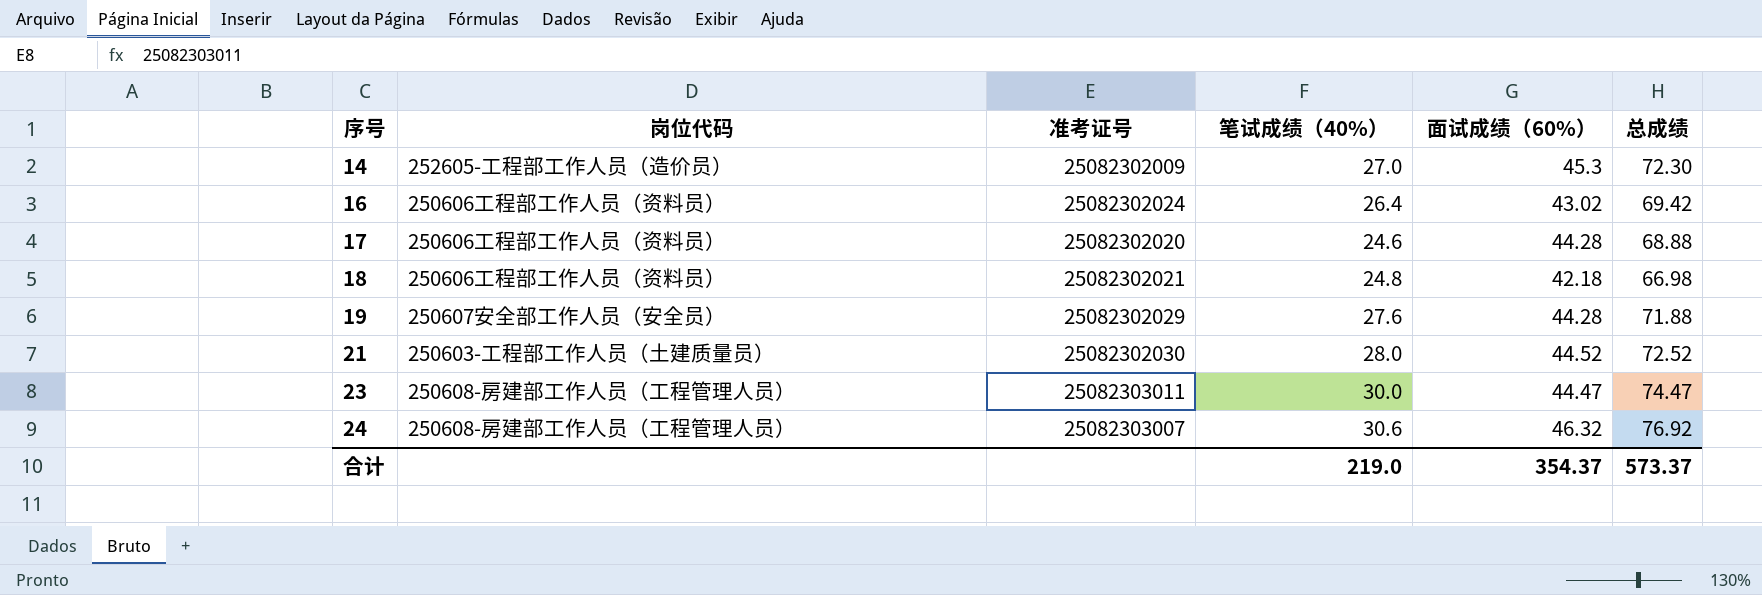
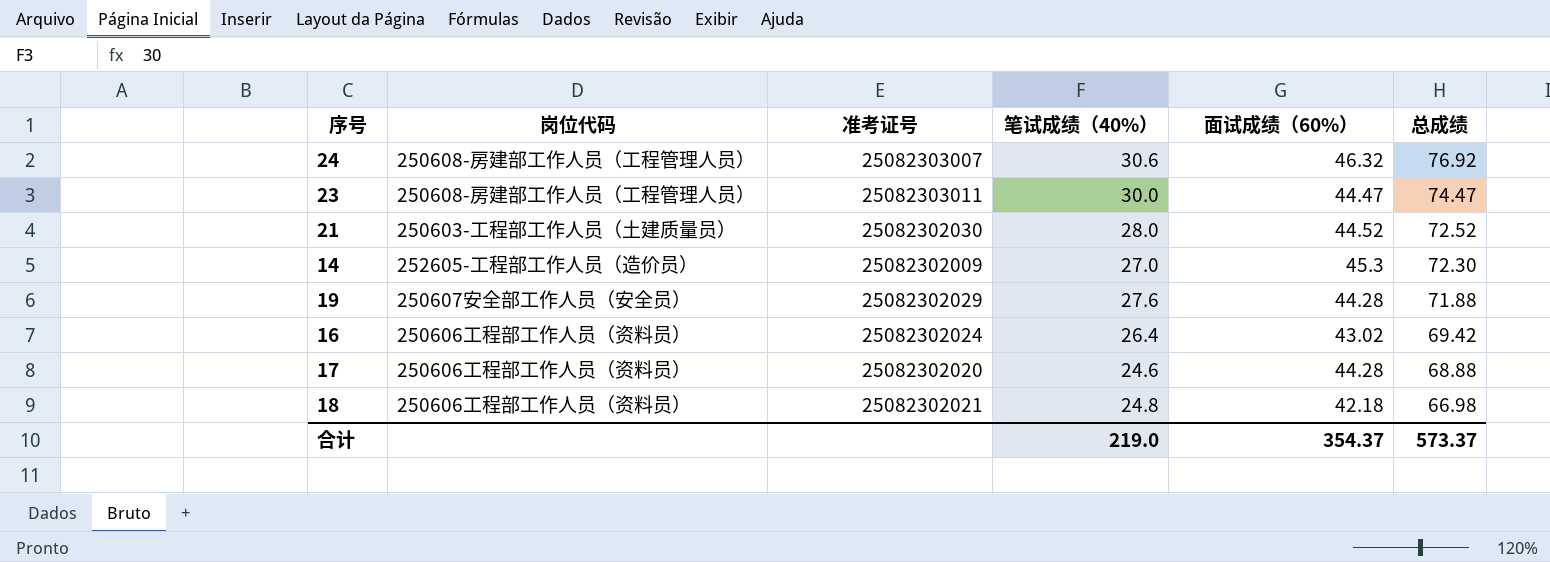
row order: 序号 ascending -> 总成绩 descending

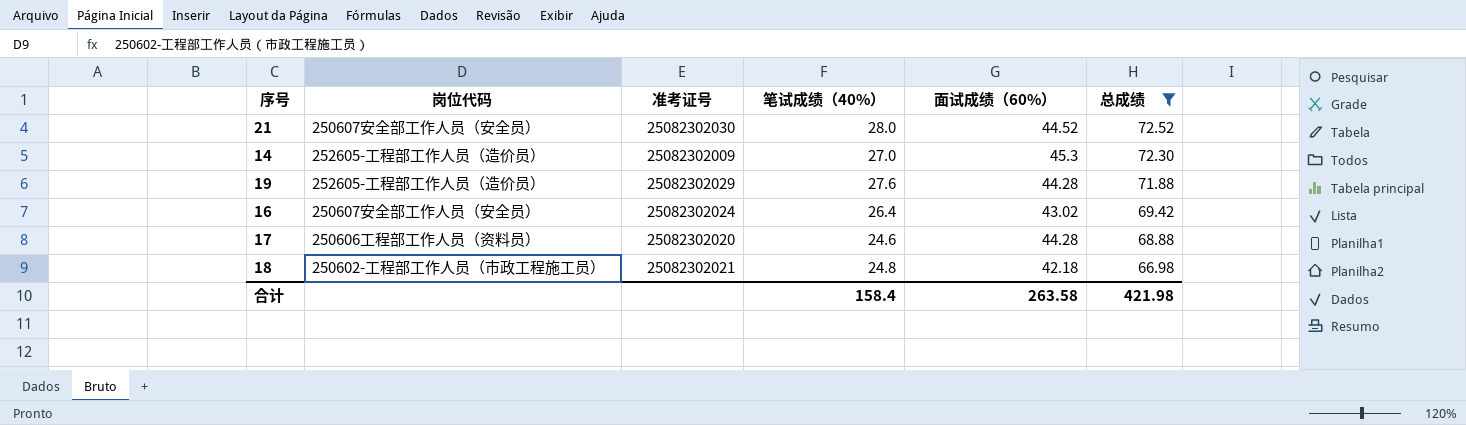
filter: none -> 总成绩 <= 72.52
21 | 岗位代码: 250603-工程部工作人员（土建质量员） -> 250607安全部工作人员（安全员）
19 | 岗位代码: 250607安全部工作人员（安全员） -> 252605-工程部工作人员（造价员）
16 | 岗位代码: 250606工程部工作人员（资料员） -> 250607安全部工作人员（安全员）
18 | 岗位代码: 250606工程部工作人员（资料员） -> 250602-工程部工作人员（市政工程施工员）
合计 | 笔试成绩（40%）: 219.0 -> 158.4
合计 | 面试成绩（60%）: 354.37 -> 263.58
合计 | 总成绩: 573.37 -> 421.98

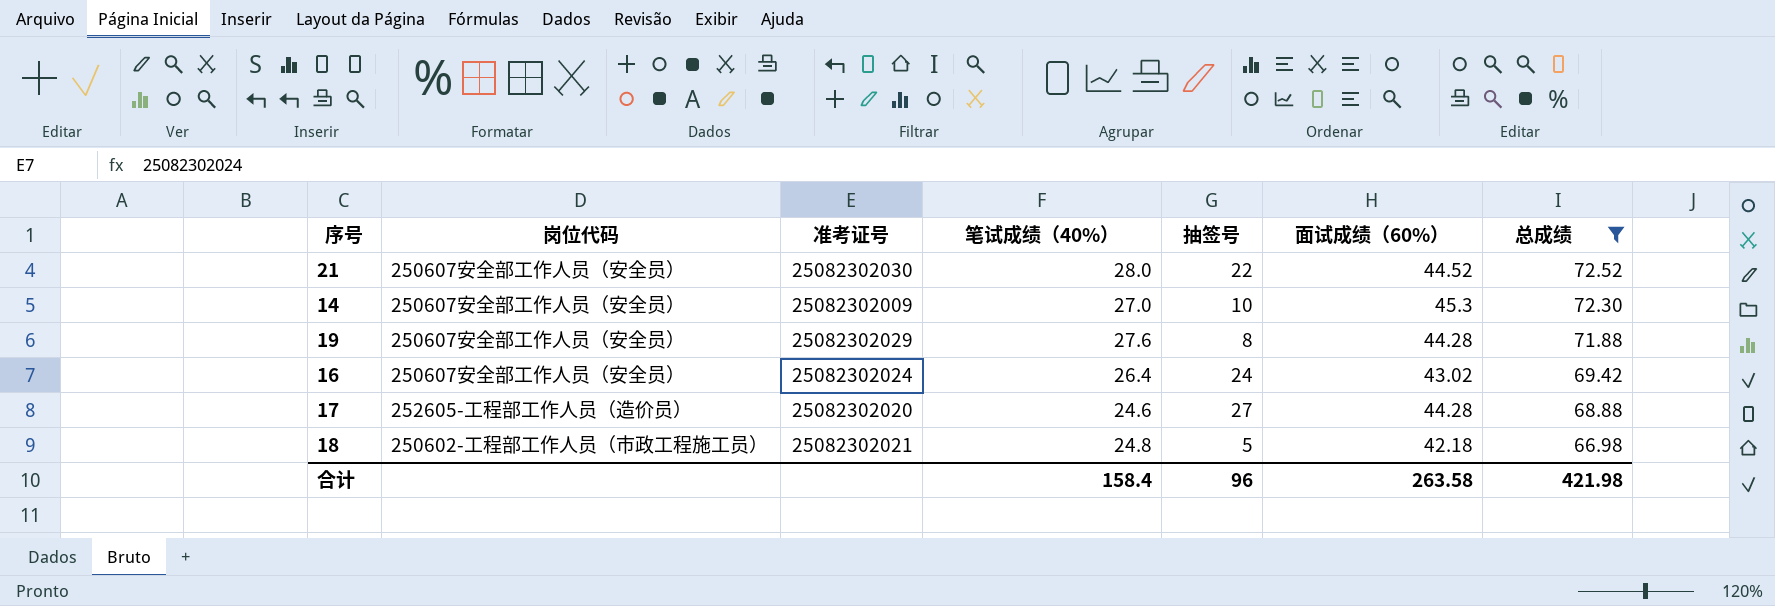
column 抽签号 | position: none -> 5
14 | 岗位代码: 252605-工程部工作人员（造价员） -> 250607安全部工作人员（安全员）
19 | 岗位代码: 252605-工程部工作人员（造价员） -> 250607安全部工作人员（安全员）
17 | 岗位代码: 250606工程部工作人员（资料员） -> 252605-工程部工作人员（造价员）

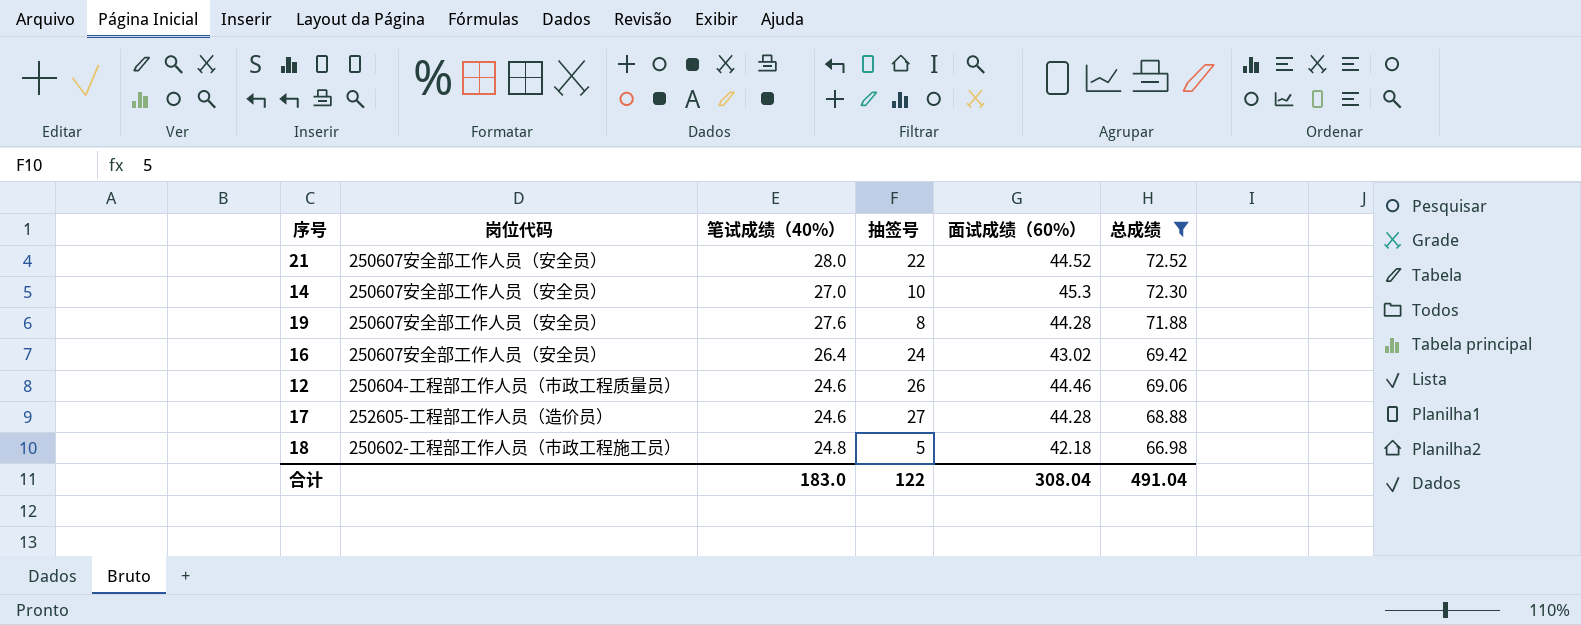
column 准考证号 | position: 3 -> none
row 12: none -> 250604-工程部工作人员（市政工程质量员） | 24.6 | 26 | 44.46 | 69.06
合计 | 笔试成绩（40%）: 158.4 -> 183.0
合计 | 抽签号: 96 -> 122
合计 | 面试成绩（60%）: 263.58 -> 308.04
合计 | 总成绩: 421.98 -> 491.04

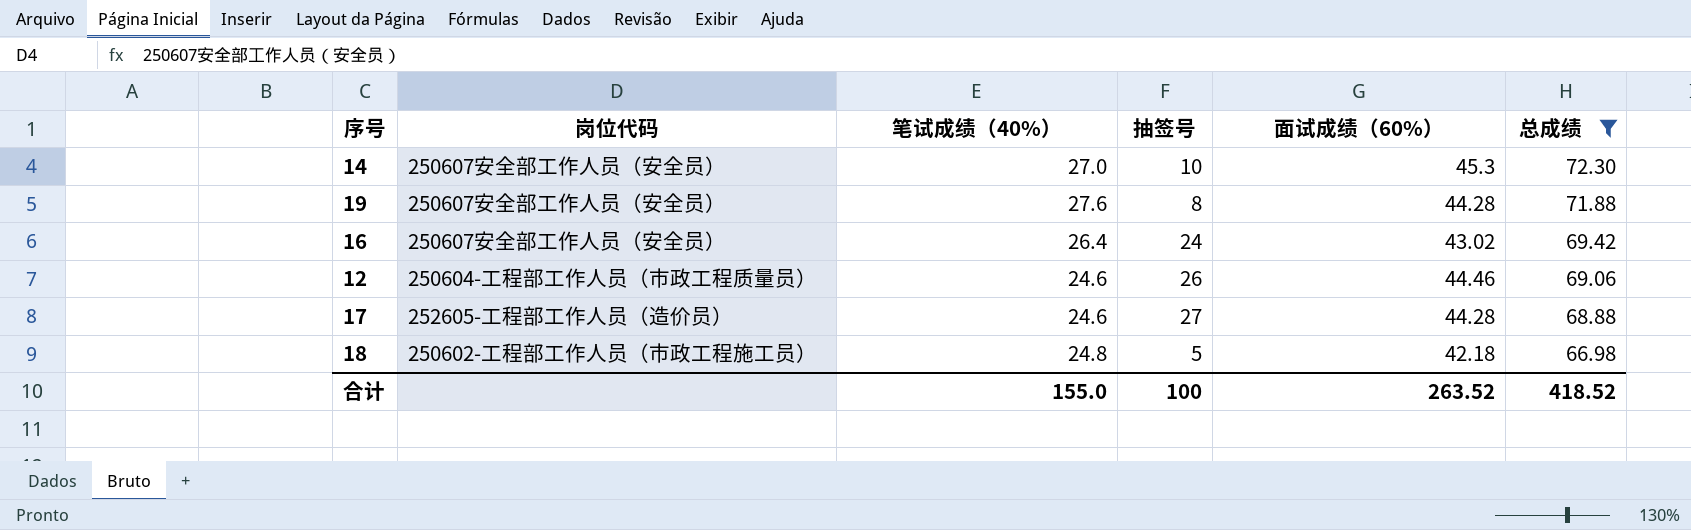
row 21: 250607安全部工作人员（安全员） | 28.0 | 22 | 44.52 | 72.52 -> none
合计 | 笔试成绩（40%）: 183.0 -> 155.0
合计 | 抽签号: 122 -> 100
合计 | 面试成绩（60%）: 308.04 -> 263.52
合计 | 总成绩: 491.04 -> 418.52

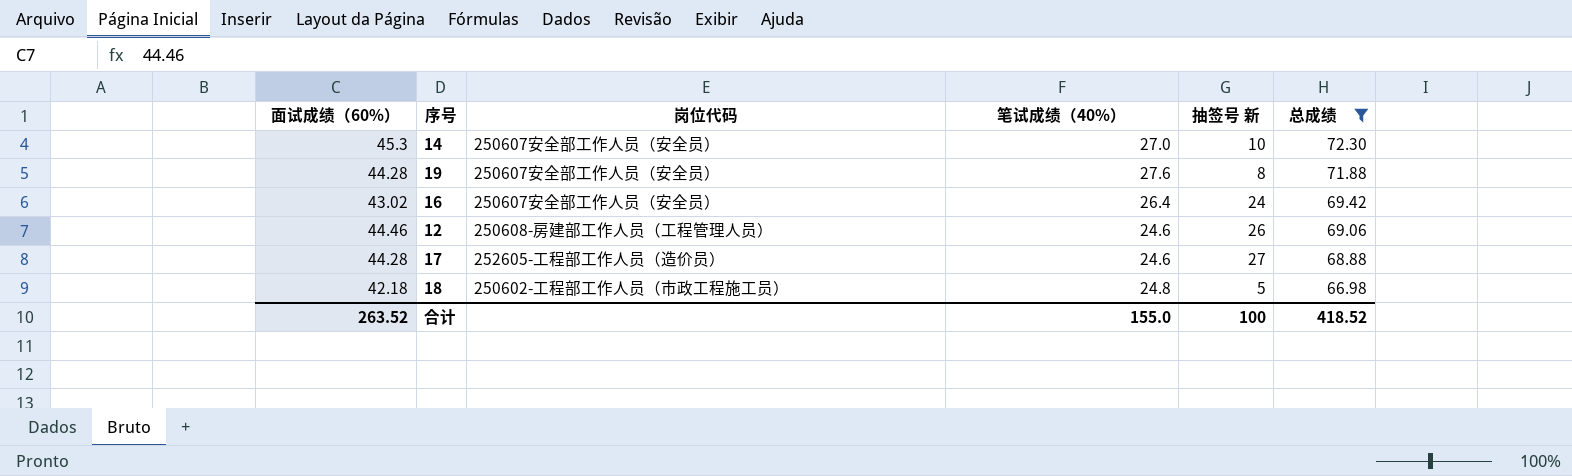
column 面试成绩（60%） | position: 5 -> 1
column name: 抽签号 -> 抽签号 新
12 | 岗位代码: 250604-工程部工作人员（市政工程质量员） -> 250608-房建部工作人员（工程管理人员）

